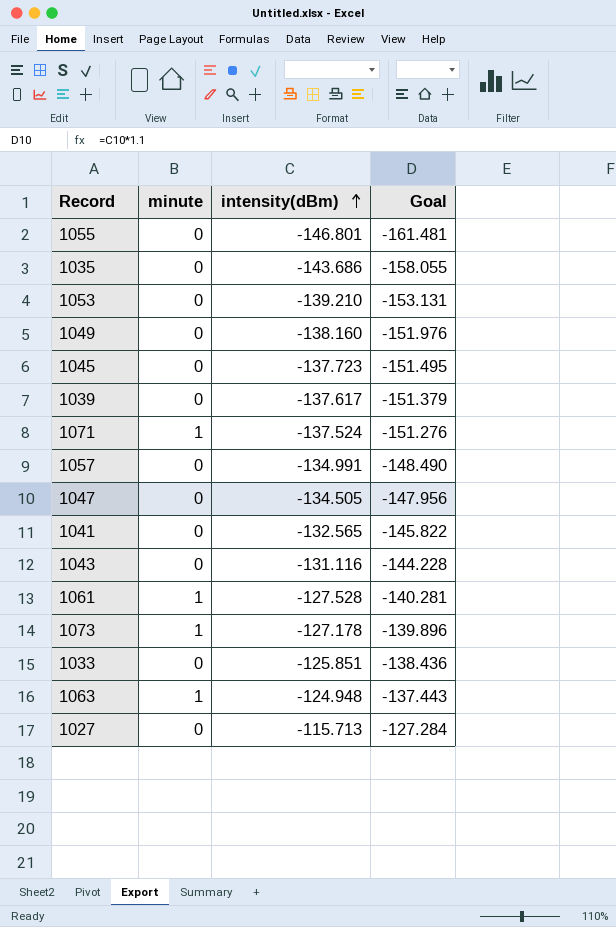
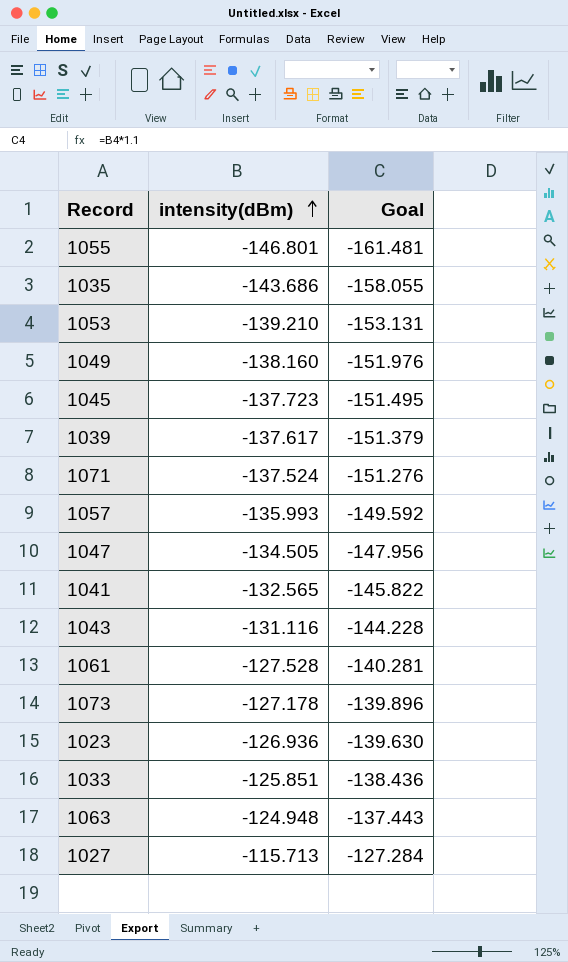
column minute | position: 2 -> none
1057 | intensity(dBm): -134.991 -> -135.993
1057 | Goal: -148.490 -> -149.592
row 1023: none -> -126.936 | -139.630

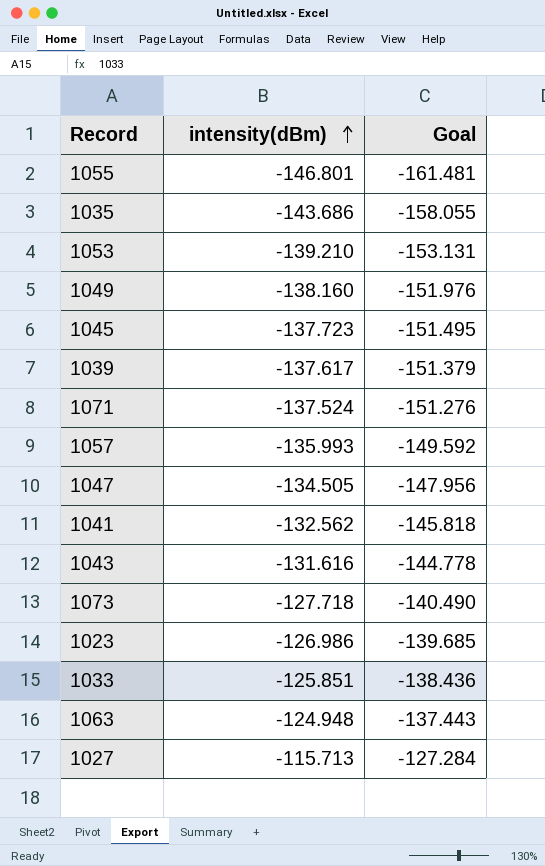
row 1061: -127.528 | -140.281 -> none
1041 | intensity(dBm): -132.565 -> -132.562
1041 | Goal: -145.822 -> -145.818
1043 | intensity(dBm): -131.116 -> -131.616
1043 | Goal: -144.228 -> -144.778
1073 | intensity(dBm): -127.178 -> -127.718
1073 | Goal: -139.896 -> -140.490
1023 | intensity(dBm): -126.936 -> -126.986
1023 | Goal: -139.630 -> -139.685

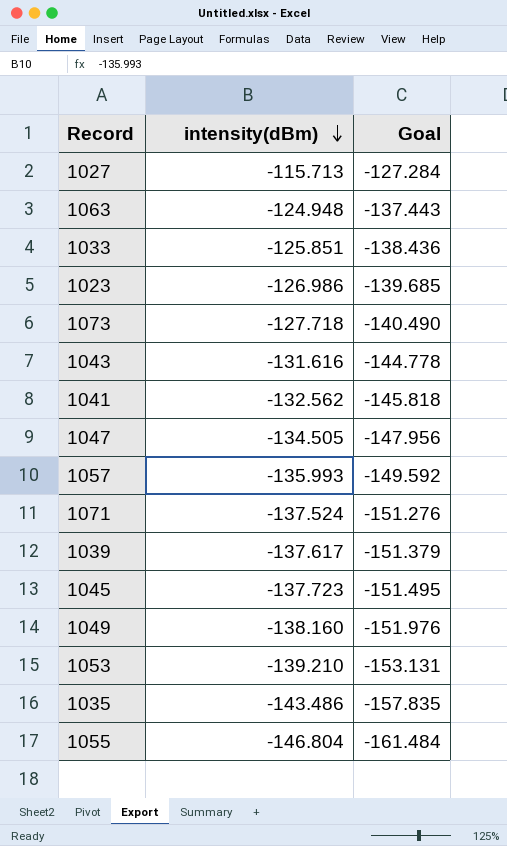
row order: intensity(dBm) ascending -> intensity(dBm) descending
1035 | intensity(dBm): -143.686 -> -143.486
1035 | Goal: -158.055 -> -157.835
1055 | intensity(dBm): -146.801 -> -146.804
1055 | Goal: -161.481 -> -161.484

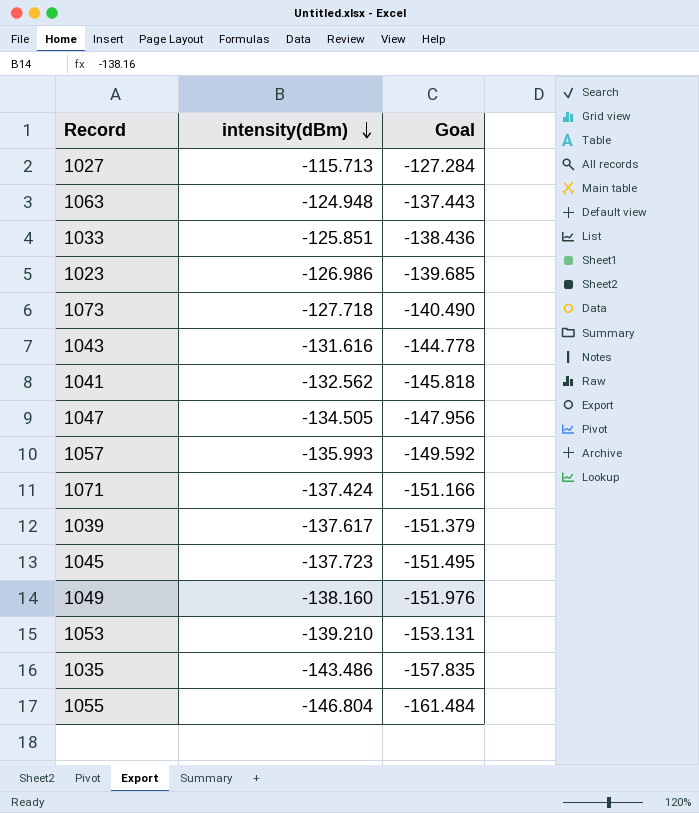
1071 | intensity(dBm): -137.524 -> -137.424
1071 | Goal: -151.276 -> -151.166

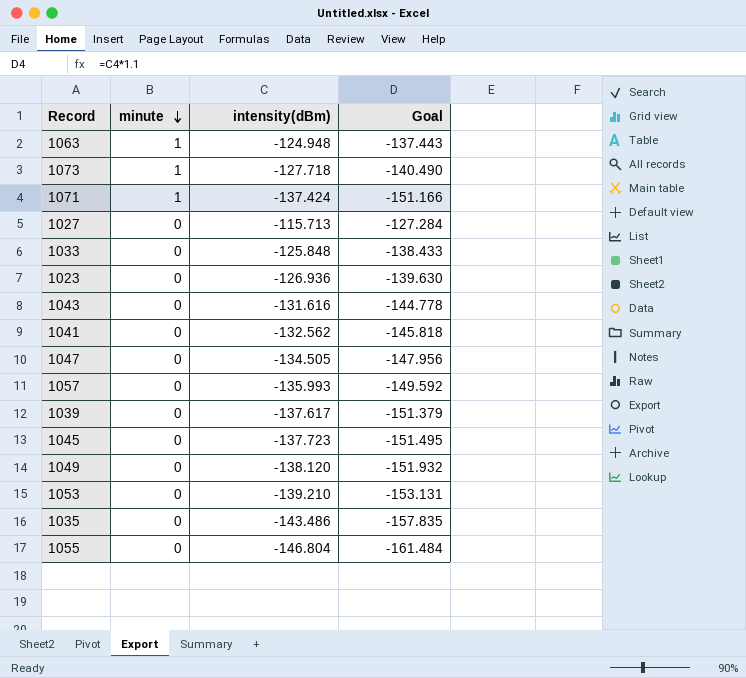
row order: intensity(dBm) descending -> minute descending
column minute | position: none -> 2
1033 | intensity(dBm): -125.851 -> -125.848
1033 | Goal: -138.436 -> -138.433
1023 | intensity(dBm): -126.986 -> -126.936
1023 | Goal: -139.685 -> -139.630
1049 | intensity(dBm): -138.160 -> -138.120
1049 | Goal: -151.976 -> -151.932

